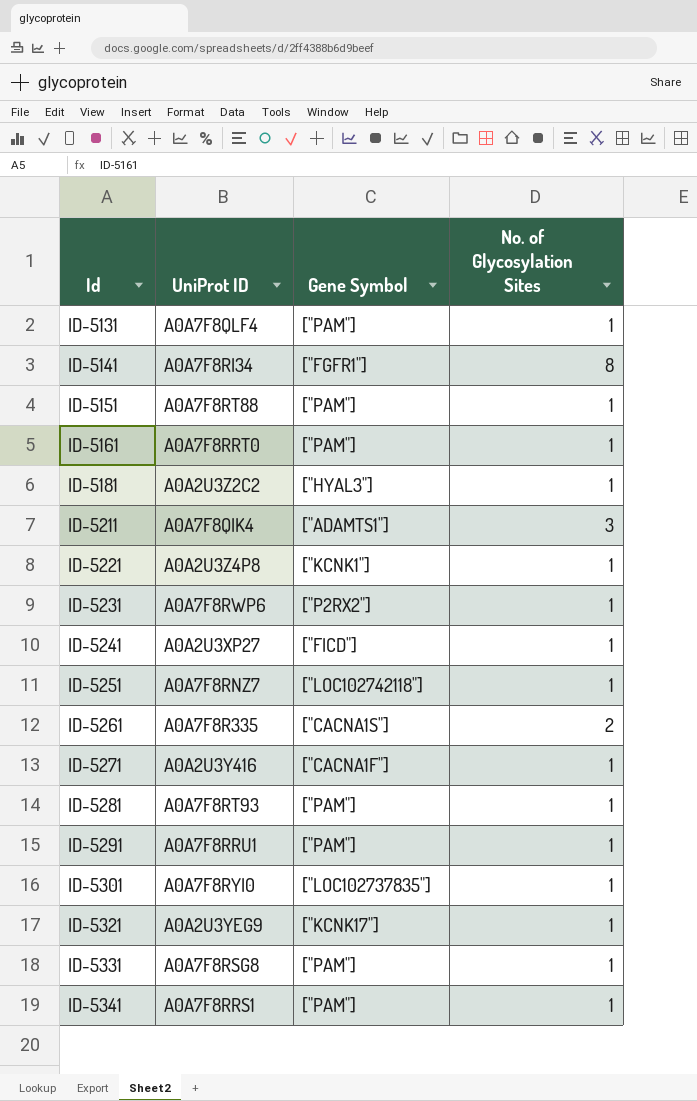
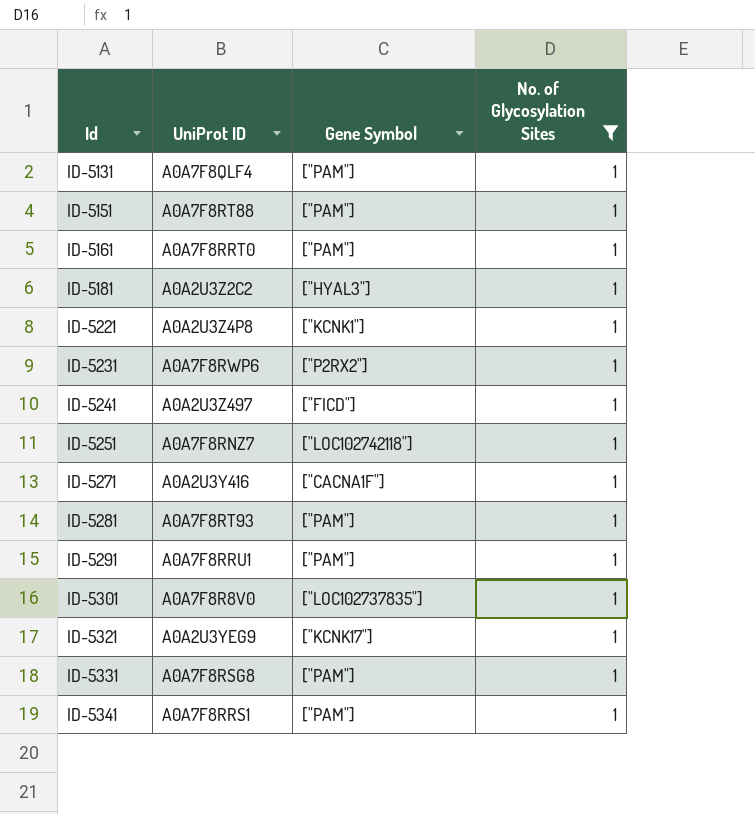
filter: none -> No. of Glycosylation Sites = 1
ID-5241 | UniProt ID: A0A2U3XP27 -> A0A2U3Z497
ID-5301 | UniProt ID: A0A7F8RYI0 -> A0A7F8R8V0

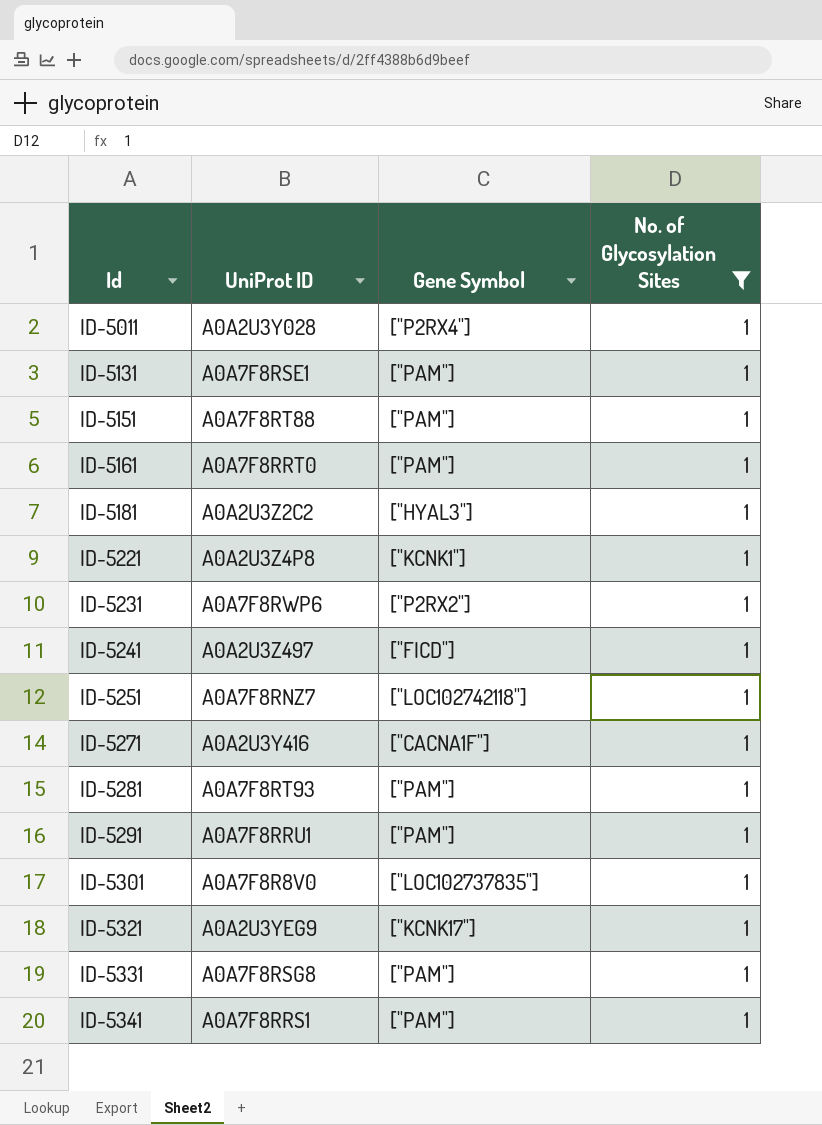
row ID-5011: none -> A0A2U3Y028 | ["P2RX4"] | 1
ID-5131 | UniProt ID: A0A7F8QLF4 -> A0A7F8RSE1

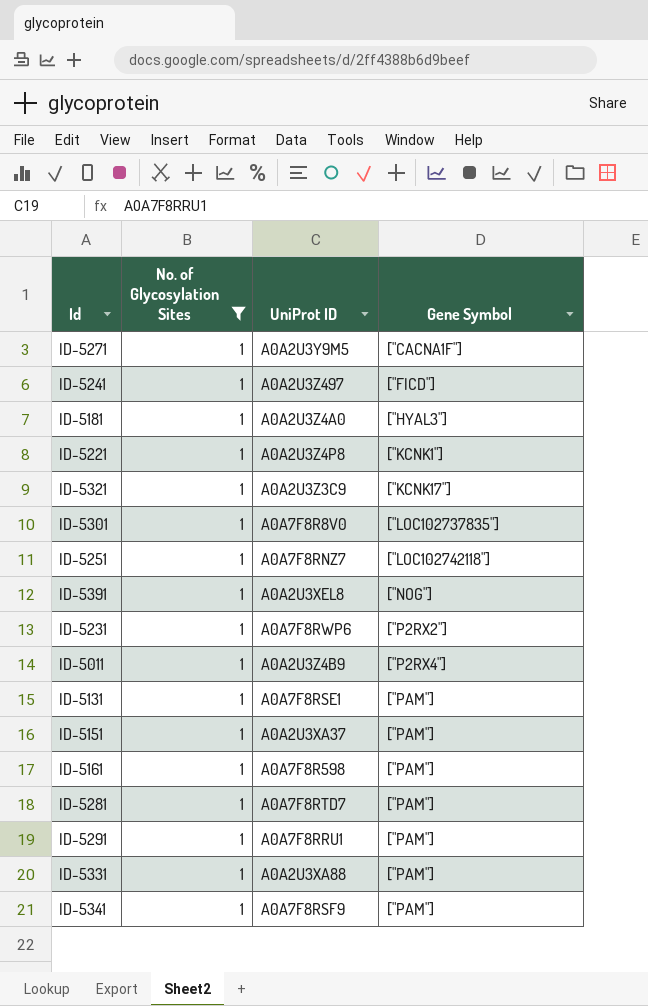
row order: Id ascending -> Gene Symbol ascending
column No. of Glycosylation Sites | position: 4 -> 2
ID-5271 | UniProt ID: A0A2U3Y416 -> A0A2U3Y9M5
ID-5181 | UniProt ID: A0A2U3Z2C2 -> A0A2U3Z4A0
ID-5321 | UniProt ID: A0A2U3YEG9 -> A0A2U3Z3C9
row ID-5391: none -> 1 | A0A2U3XEL8 | ["NOG"]
ID-5011 | UniProt ID: A0A2U3Y028 -> A0A2U3Z4B9
ID-5151 | UniProt ID: A0A7F8RT88 -> A0A2U3XA37
ID-5161 | UniProt ID: A0A7F8RRT0 -> A0A7F8R598
ID-5281 | UniProt ID: A0A7F8RT93 -> A0A7F8RTD7
ID-5331 | UniProt ID: A0A7F8RSG8 -> A0A2U3XA88
ID-5341 | UniProt ID: A0A7F8RRS1 -> A0A7F8RSF9

